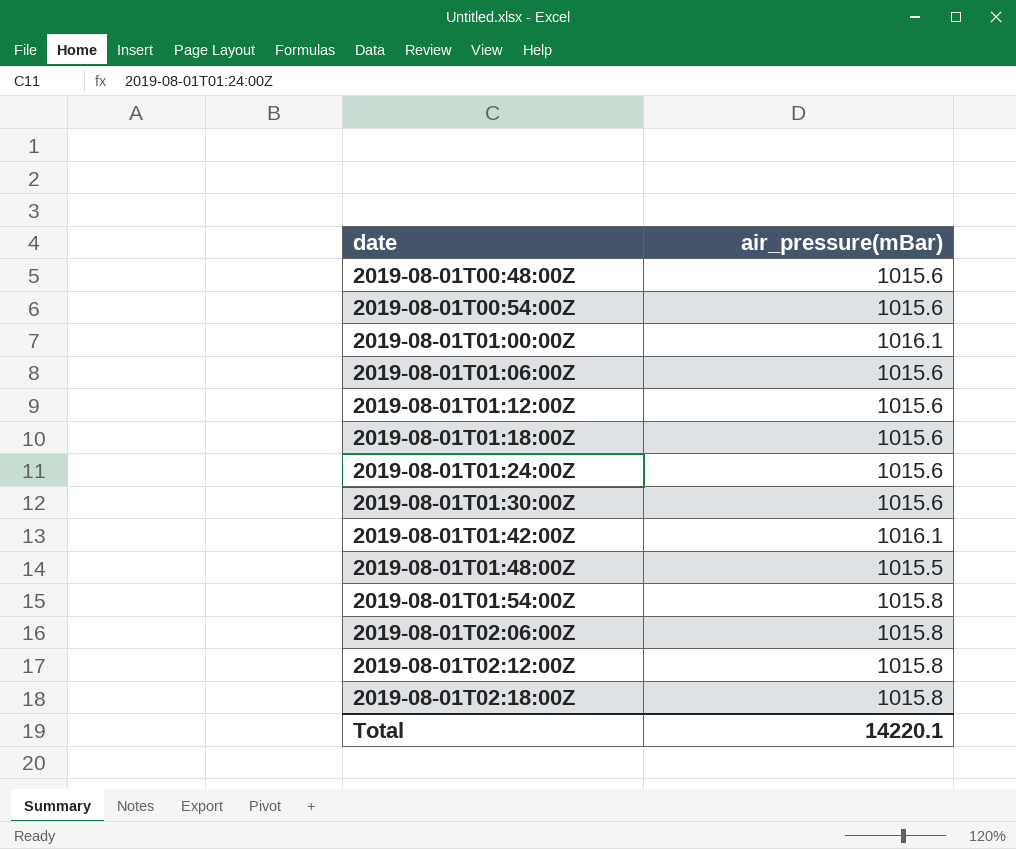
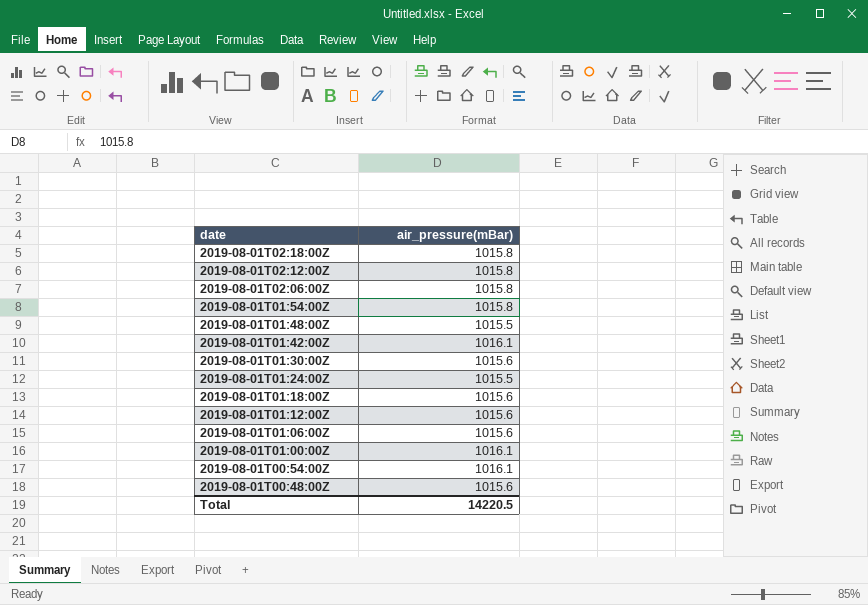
row order: date ascending -> date descending
2019-08-01T01:24:00Z | air_pressure(mBar): 1015.6 -> 1015.5
2019-08-01T00:54:00Z | air_pressure(mBar): 1015.6 -> 1016.1
Total | air_pressure(mBar): 14220.1 -> 14220.5

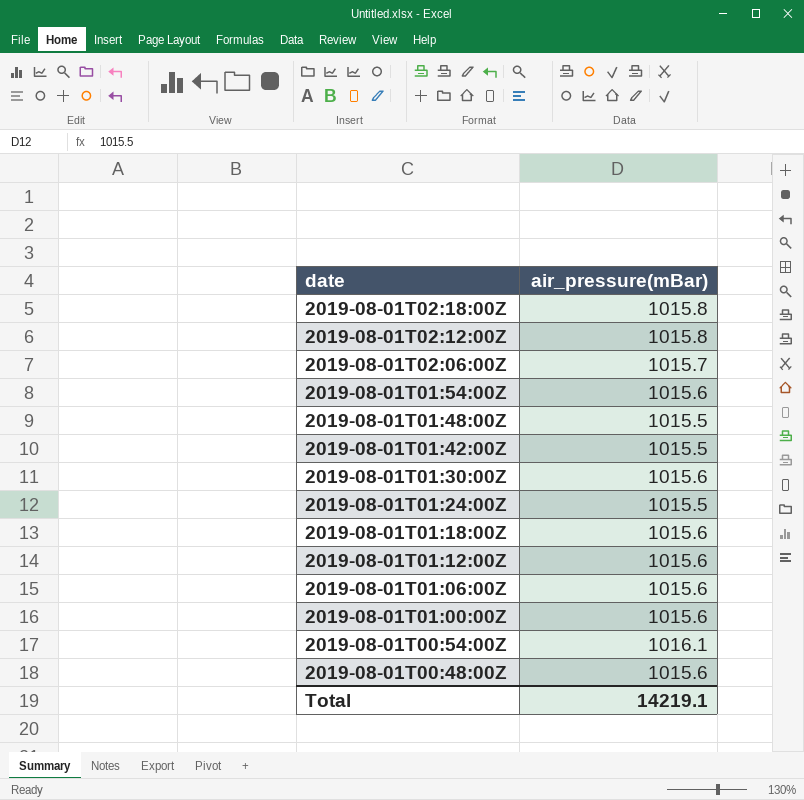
2019-08-01T02:06:00Z | air_pressure(mBar): 1015.8 -> 1015.7
2019-08-01T01:54:00Z | air_pressure(mBar): 1015.8 -> 1015.6
2019-08-01T01:42:00Z | air_pressure(mBar): 1016.1 -> 1015.5
2019-08-01T01:00:00Z | air_pressure(mBar): 1016.1 -> 1015.6
Total | air_pressure(mBar): 14220.5 -> 14219.1

